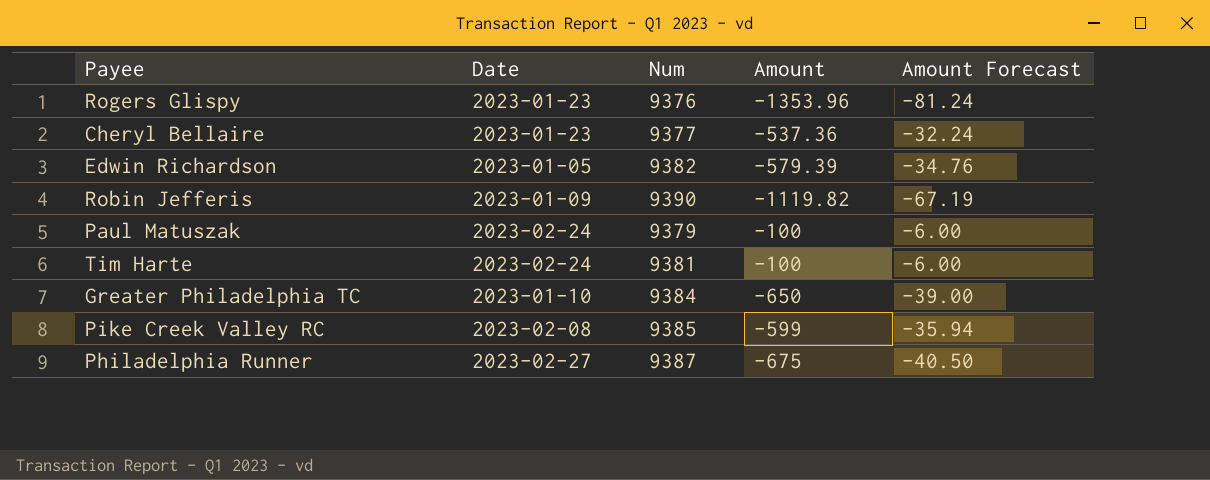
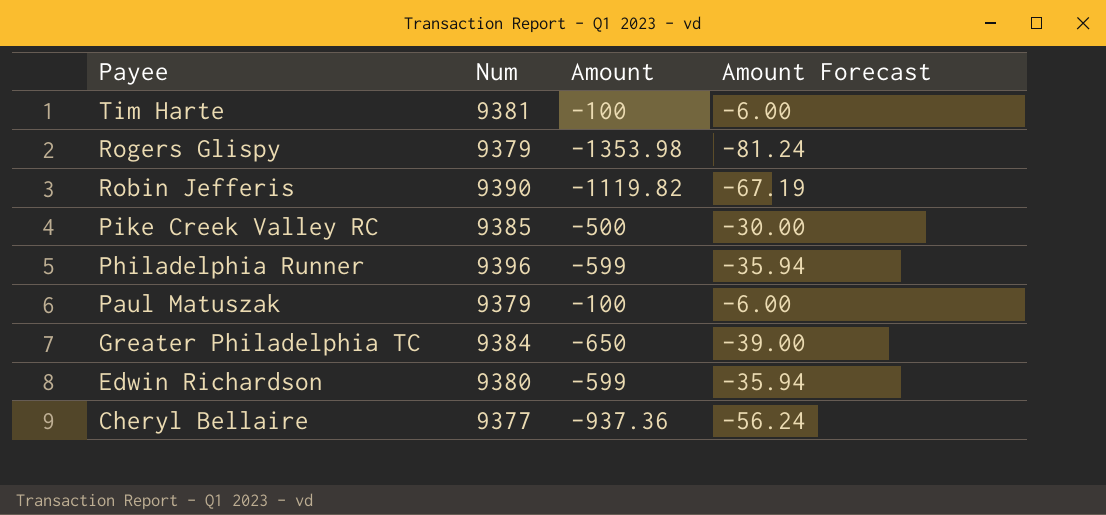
row order: none -> Payee descending
column Date | position: 2 -> none
Rogers Glispy | Num: 9376 -> 9379
Rogers Glispy | Amount: -1353.96 -> -1353.98
Pike Creek Valley RC | Amount: -599 -> -500
Pike Creek Valley RC | Amount Forecast: -35.94 -> -30.00
Philadelphia Runner | Num: 9387 -> 9396
Philadelphia Runner | Amount: -675 -> -599
Philadelphia Runner | Amount Forecast: -40.50 -> -35.94
Edwin Richardson | Num: 9382 -> 9380
Edwin Richardson | Amount: -579.39 -> -599
Edwin Richardson | Amount Forecast: -34.76 -> -35.94
Cheryl Bellaire | Amount: -537.36 -> -937.36
Cheryl Bellaire | Amount Forecast: -32.24 -> -56.24

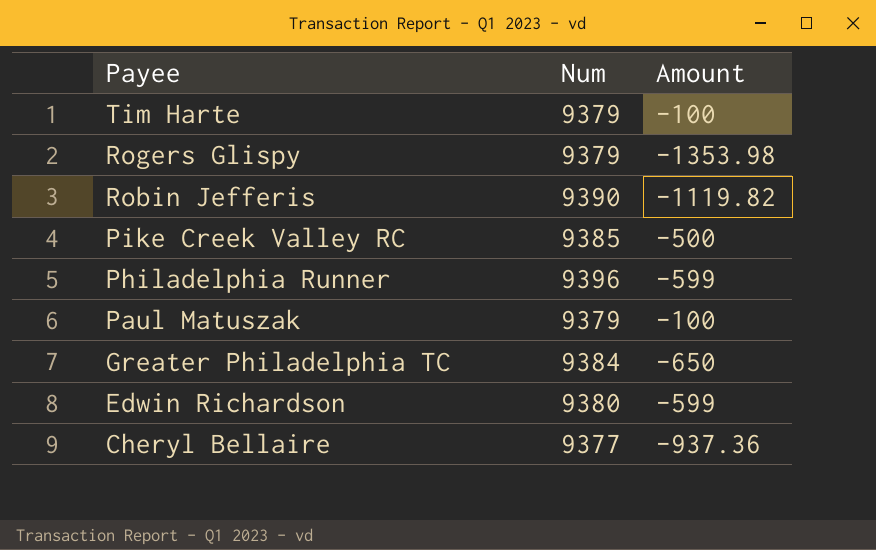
column Amount Forecast | formula: [Amount] * 0.06 -> none
Tim Harte | Num: 9381 -> 9379

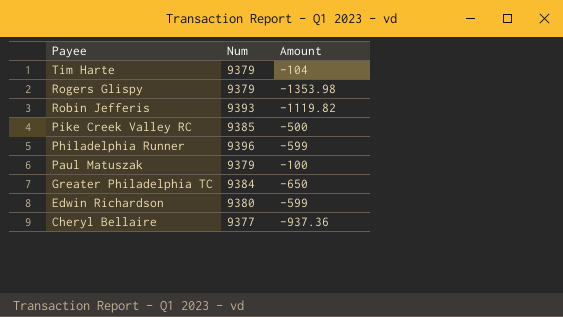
Tim Harte | Amount: -100 -> -104
Robin Jefferis | Num: 9390 -> 9393

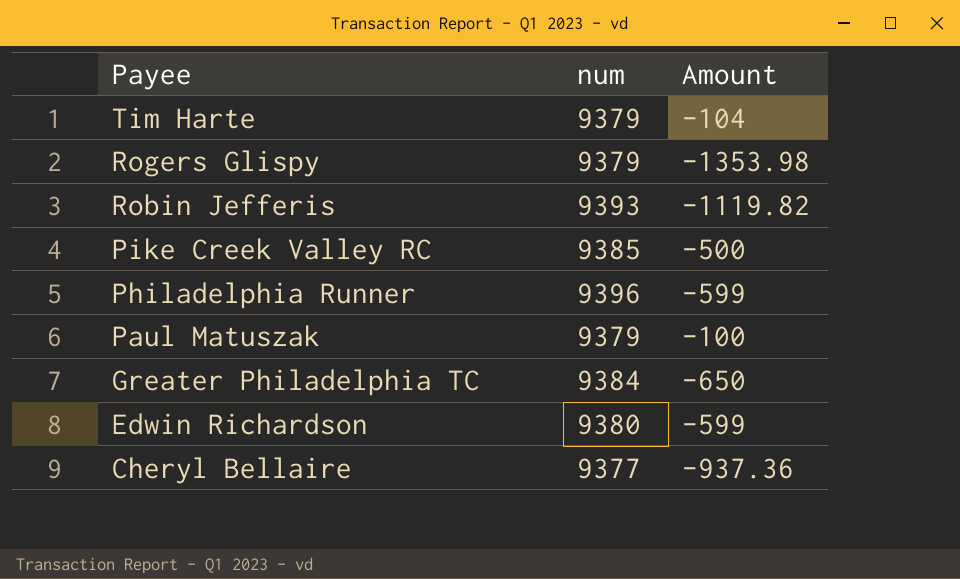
column name: Num -> num

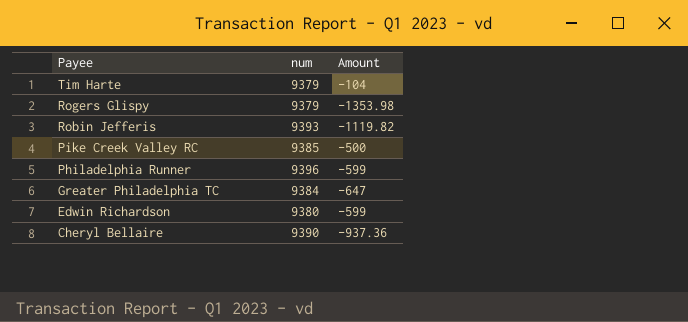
row Paul Matuszak: 9379 | -100 -> none
Greater Philadelphia TC | Amount: -650 -> -647
Cheryl Bellaire | num: 9377 -> 9390

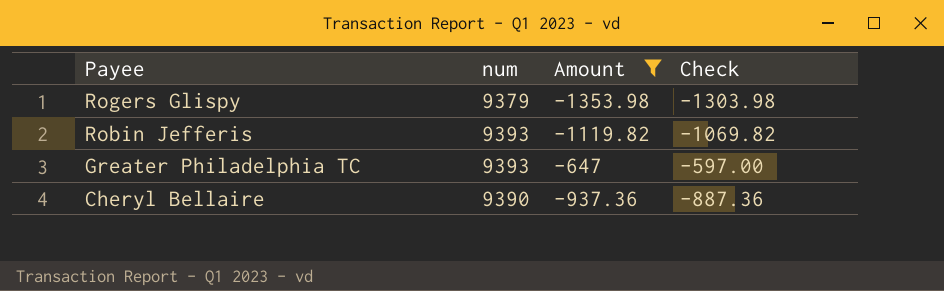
filter: none -> Amount <= -647
column Check | formula: none -> [Amount] + 50
Greater Philadelphia TC | num: 9384 -> 9393

